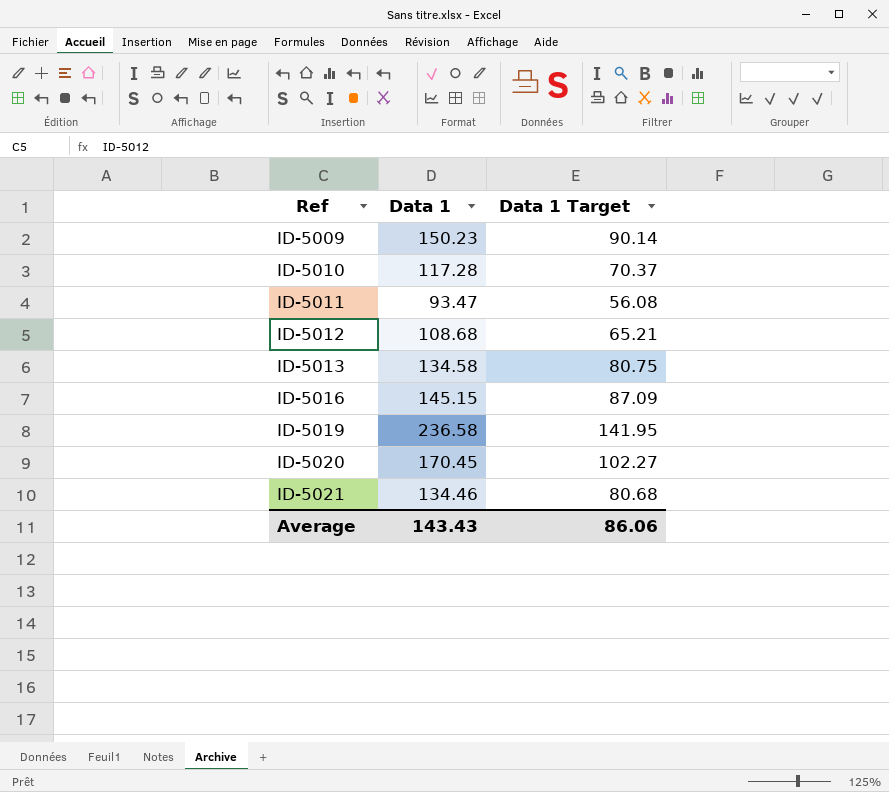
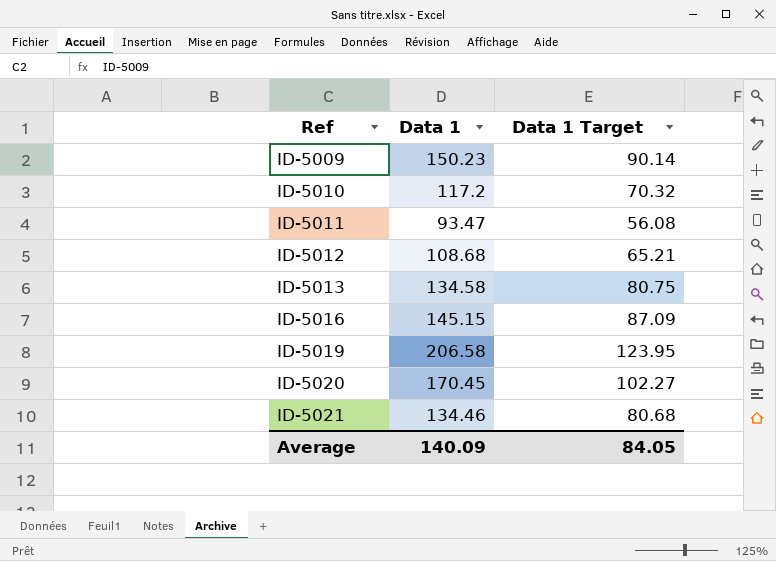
ID-5010 | Data 1: 117.28 -> 117.2
ID-5010 | Data 1 Target: 70.37 -> 70.32
ID-5019 | Data 1: 236.58 -> 206.58
ID-5019 | Data 1 Target: 141.95 -> 123.95
Average | Data 1: 143.43 -> 140.09
Average | Data 1 Target: 86.06 -> 84.05

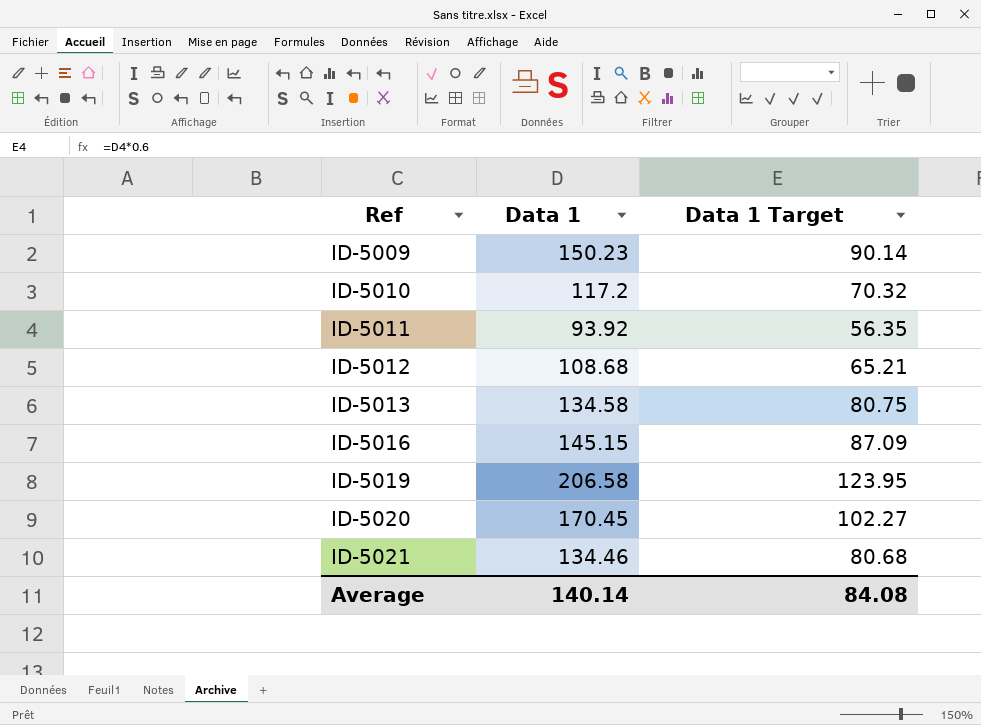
ID-5011 | Data 1: 93.47 -> 93.92
ID-5011 | Data 1 Target: 56.08 -> 56.35
Average | Data 1: 140.09 -> 140.14
Average | Data 1 Target: 84.05 -> 84.08

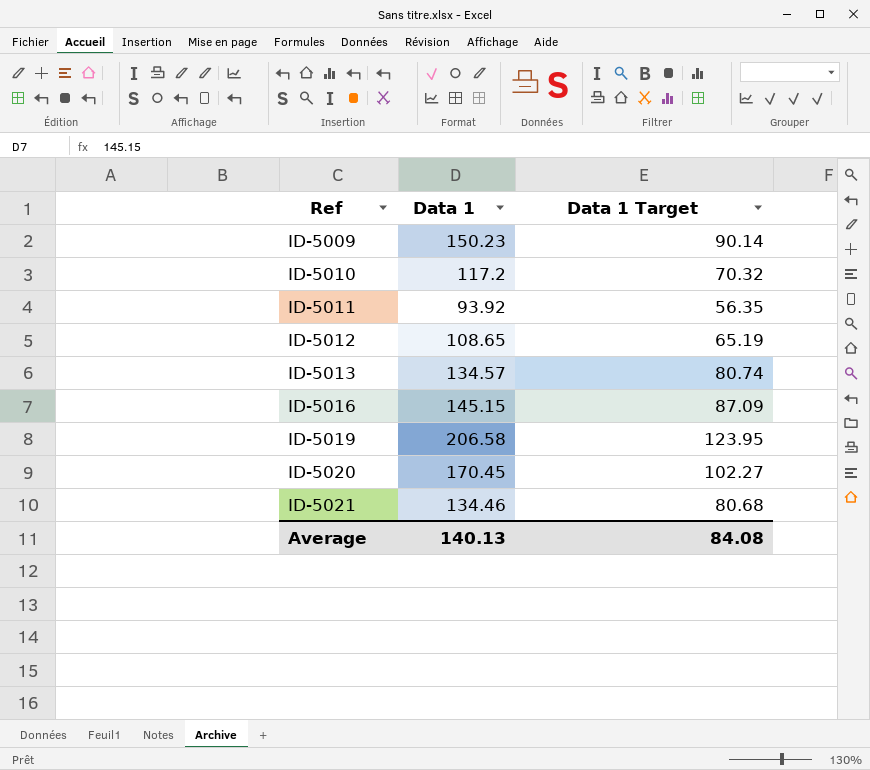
ID-5012 | Data 1: 108.68 -> 108.65
ID-5012 | Data 1 Target: 65.21 -> 65.19
ID-5013 | Data 1: 134.58 -> 134.57
ID-5013 | Data 1 Target: 80.75 -> 80.74
Average | Data 1: 140.14 -> 140.13

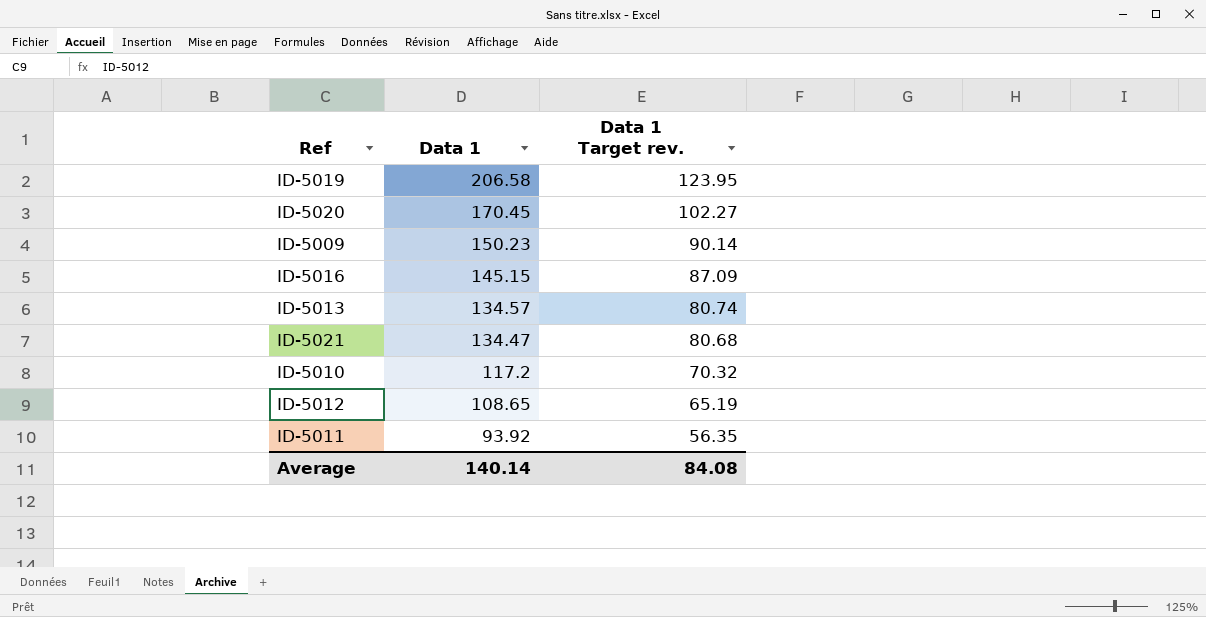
row order: Ref ascending -> Data 1 descending
column name: Data 1 Target -> Data 1 Target rev.
ID-5021 | Data 1: 134.46 -> 134.47
Average | Data 1: 140.13 -> 140.14

